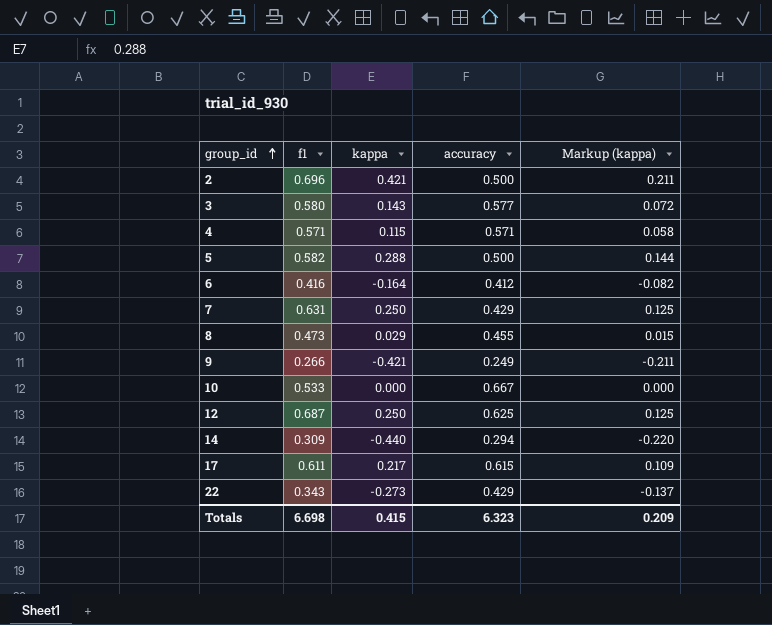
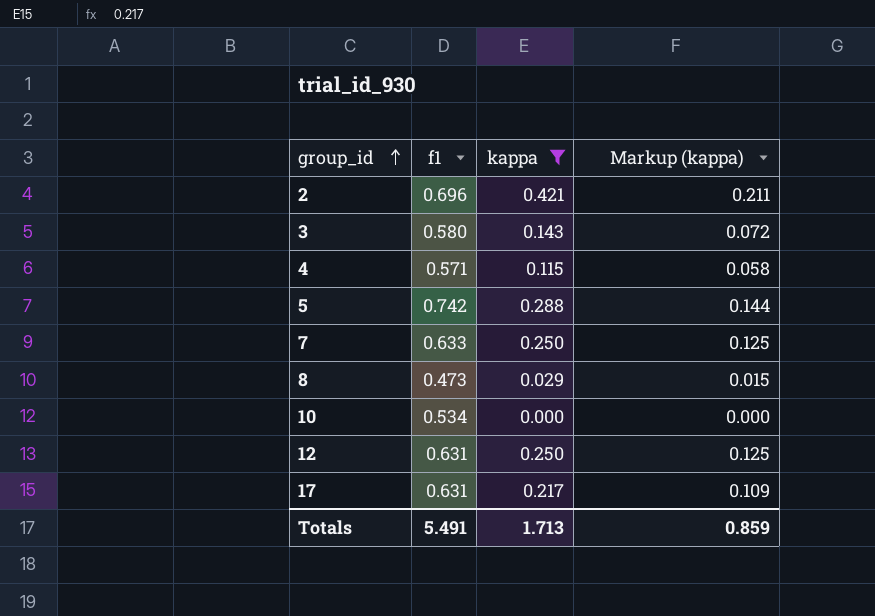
filter: none -> kappa >= 0.000
column accuracy | position: 4 -> none
5 | f1: 0.582 -> 0.742
7 | f1: 0.631 -> 0.633
10 | f1: 0.533 -> 0.534
12 | f1: 0.687 -> 0.631
17 | f1: 0.611 -> 0.631
Totals | f1: 6.698 -> 5.491
Totals | kappa: 0.415 -> 1.713
Totals | Markup (kappa): 0.209 -> 0.859

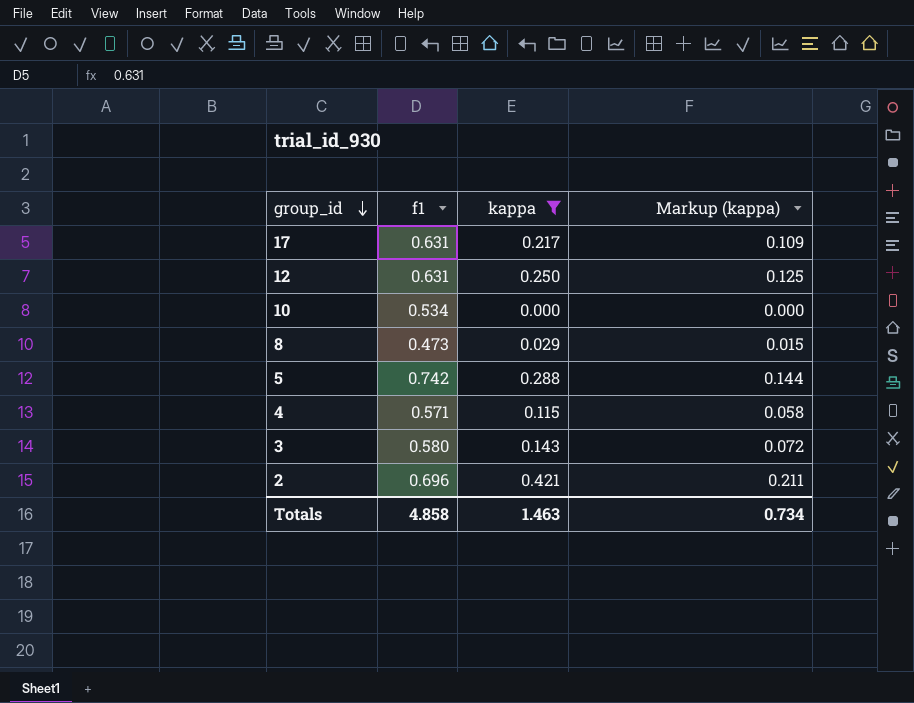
row order: group_id ascending -> group_id descending
row 7: 0.633 | 0.250 | 0.125 -> none
Totals | f1: 5.491 -> 4.858
Totals | kappa: 1.713 -> 1.463
Totals | Markup (kappa): 0.859 -> 0.734

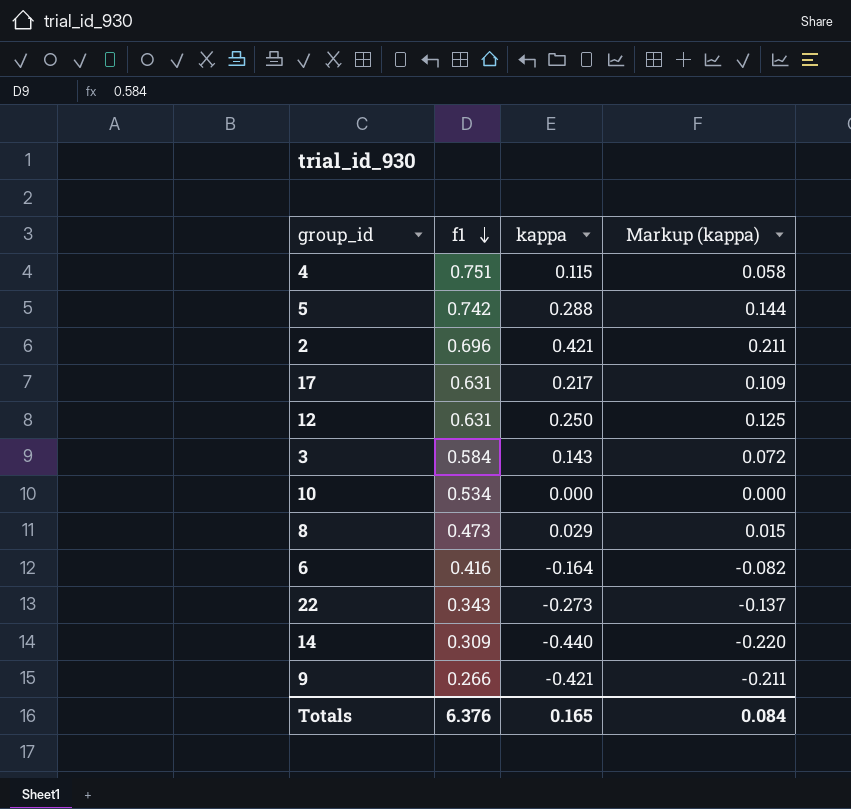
filter: kappa >= 0.000 -> none
row order: group_id descending -> f1 descending
4 | f1: 0.571 -> 0.751
3 | f1: 0.580 -> 0.584
Totals | f1: 4.858 -> 6.376
Totals | kappa: 1.463 -> 0.165
Totals | Markup (kappa): 0.734 -> 0.084

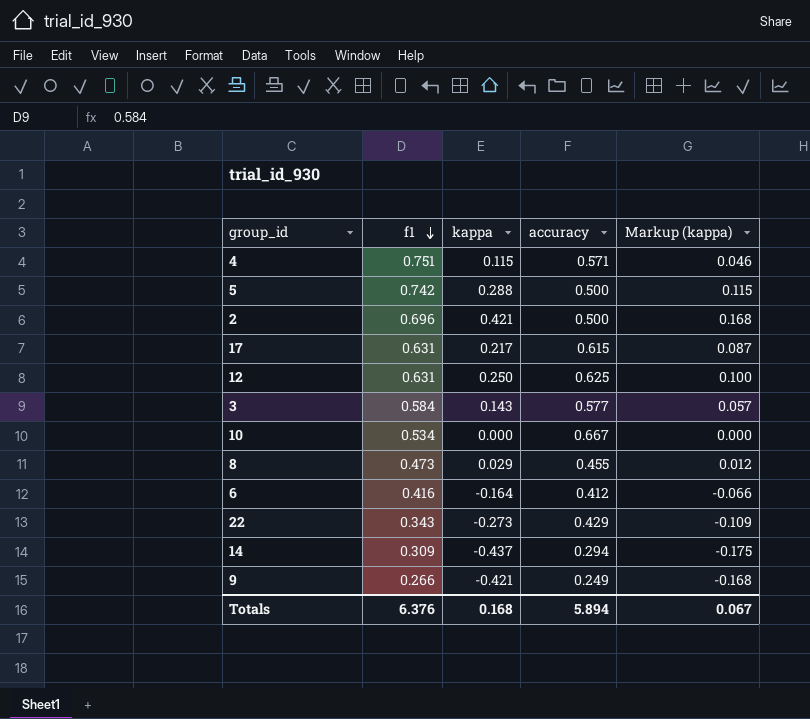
column accuracy | position: none -> 4
column Markup (kappa) | formula: [kappa] * 0.5 -> [kappa] * 0.4
14 | kappa: -0.440 -> -0.437
Totals | kappa: 0.165 -> 0.168
Totals | Markup (kappa): 0.084 -> 0.067

